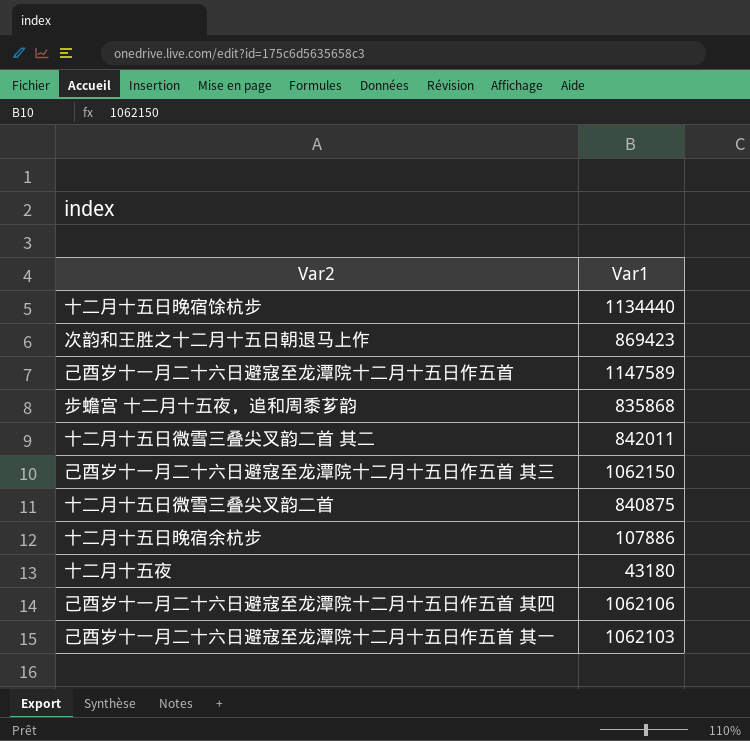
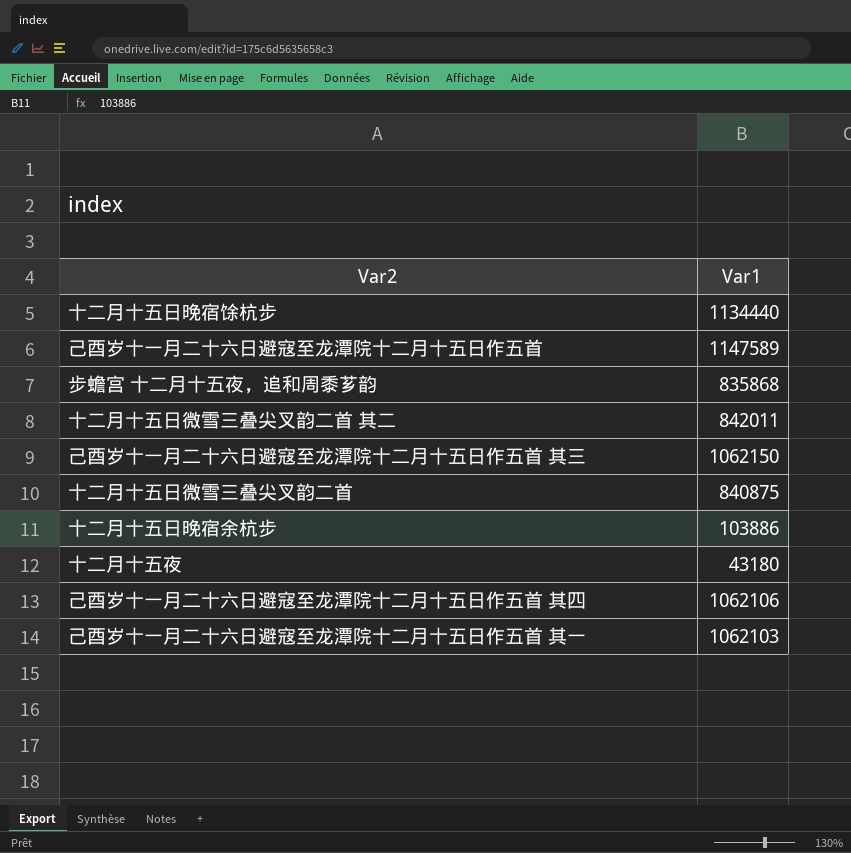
row 次韵和王胜之十二月十五日朝退马上作: 869423 -> none
十二月十五日晚宿余杭步 | Var1: 107886 -> 103886

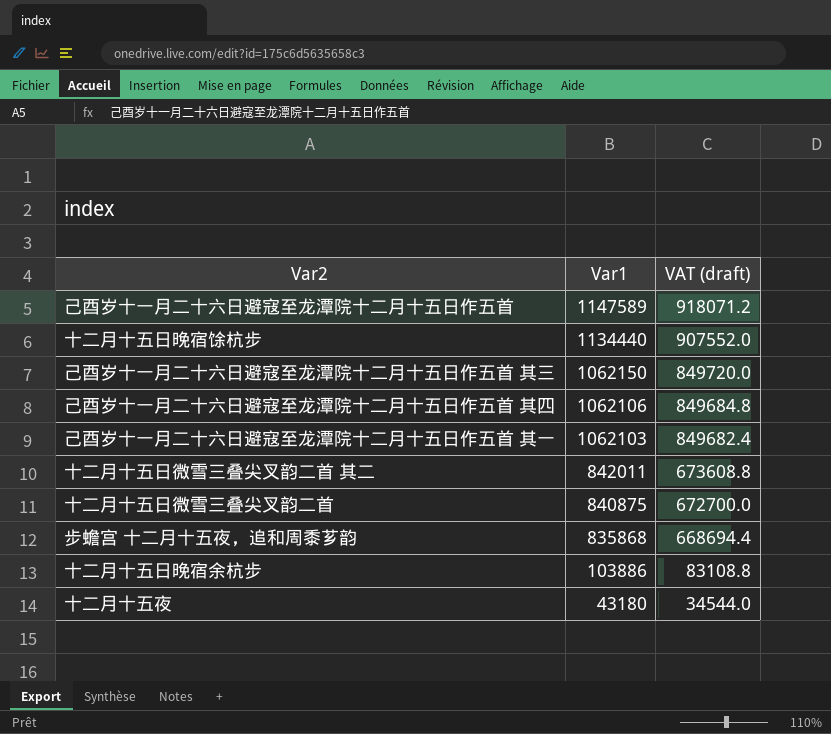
row order: none -> Var1 descending
column VAT (draft) | formula: none -> [Var1] * 0.8

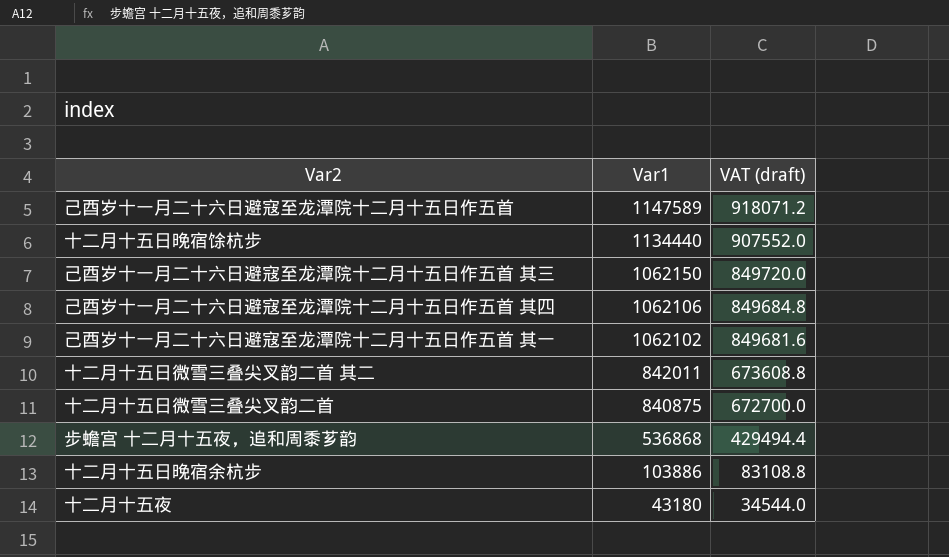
己酉岁十一月二十六日避寇至龙潭院十二月十五日作五首 其一 | Var1: 1062103 -> 1062102
己酉岁十一月二十六日避寇至龙潭院十二月十五日作五首 其一 | VAT (draft): 849682.4 -> 849681.6
步蟾宫 十二月十五夜，追和周黍芗韵 | Var1: 835868 -> 536868
步蟾宫 十二月十五夜，追和周黍芗韵 | VAT (draft): 668694.4 -> 429494.4

